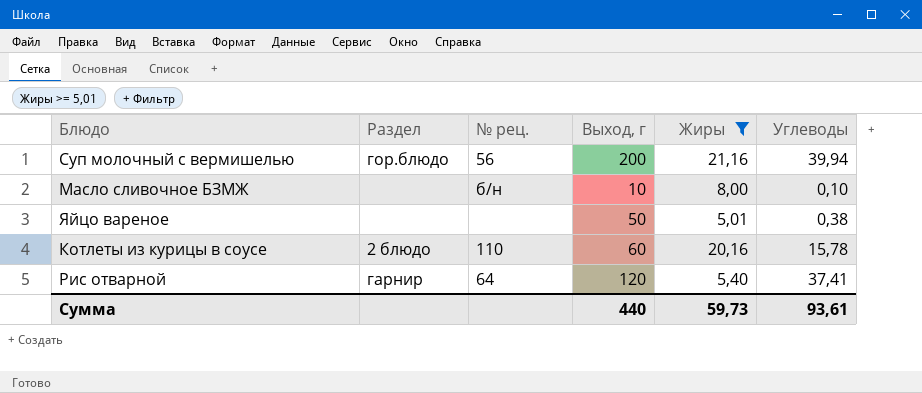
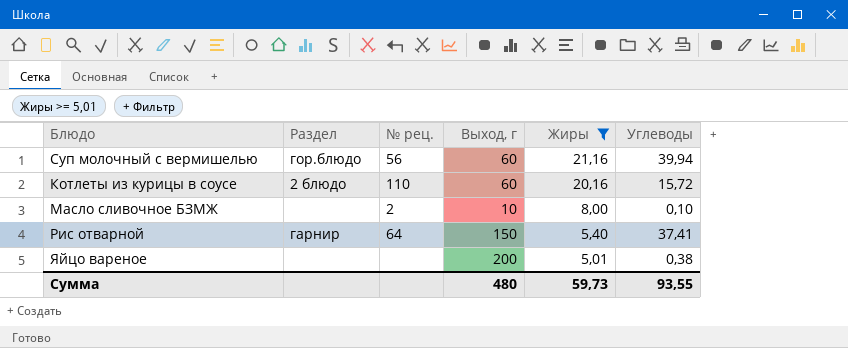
row order: none -> Жиры descending
Суп молочный с вермишелью | Выход, г: 200 -> 60
Котлеты из курицы в соусе | Углеводы: 15,78 -> 15,72
Масло сливочное БЗМЖ | № рец.: б/н -> 2
Рис отварной | Выход, г: 120 -> 150
Яйцо вареное | Выход, г: 50 -> 200
Сумма | Выход, г: 440 -> 480
Сумма | Углеводы: 93,61 -> 93,55

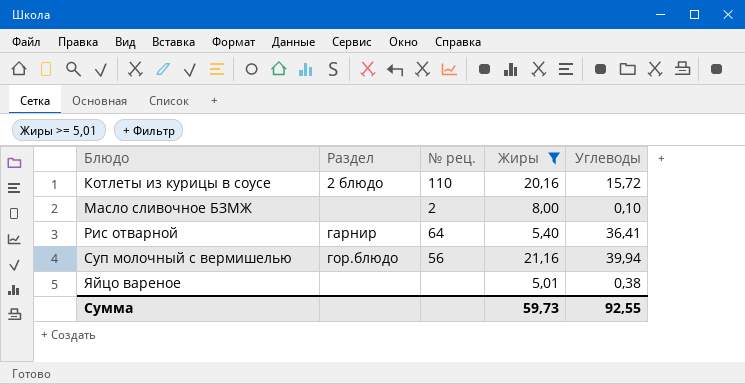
row order: Жиры descending -> Блюдо ascending
column Выход, г | position: 4 -> none
Рис отварной | Углеводы: 37,41 -> 36,41
Сумма | Углеводы: 93,55 -> 92,55

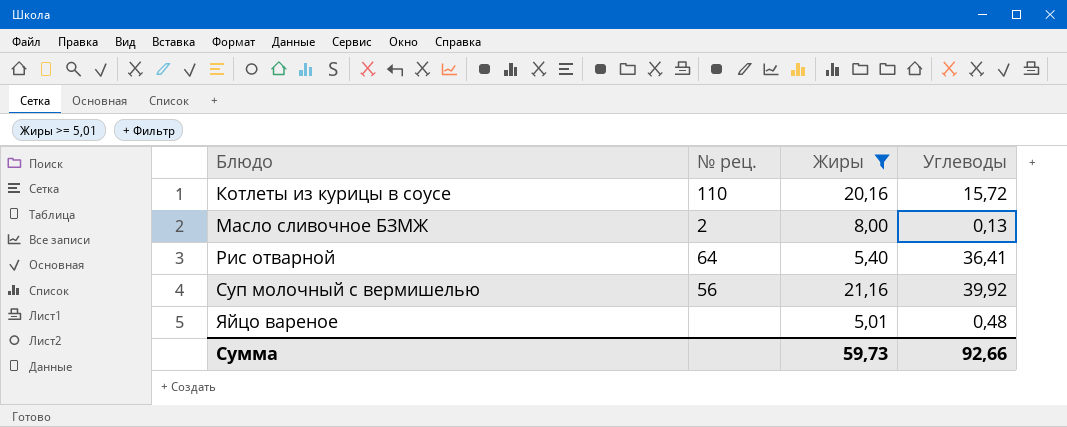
column Раздел | position: 2 -> none
Масло сливочное БЗМЖ | Углеводы: 0,10 -> 0,13
Суп молочный с вермишелью | Углеводы: 39,94 -> 39,92
Яйцо вареное | Углеводы: 0,38 -> 0,48
Сумма | Углеводы: 92,55 -> 92,66

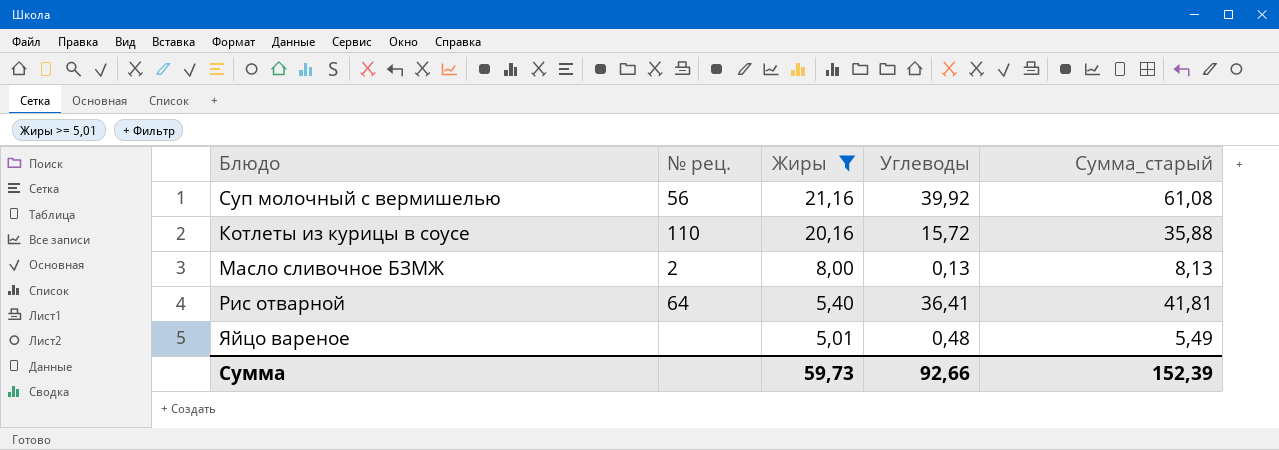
row order: Блюдо ascending -> Жиры descending
column Сумма_старый | formula: none -> [Жиры] + [Углеводы]

